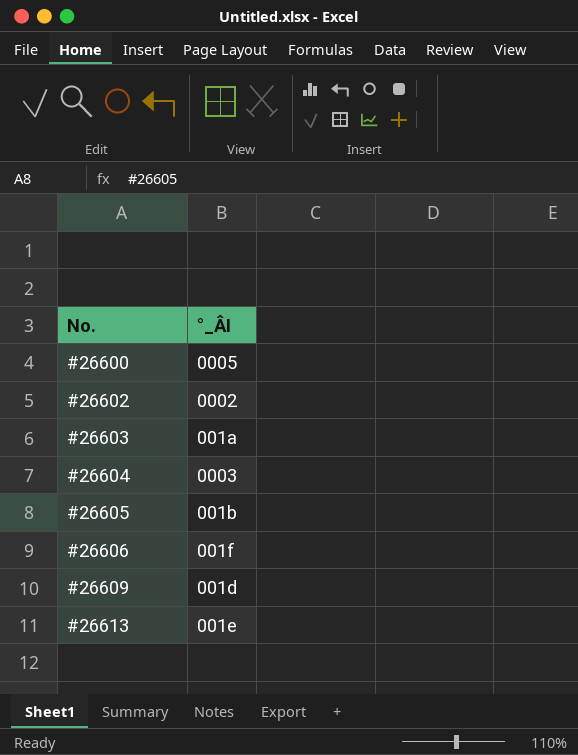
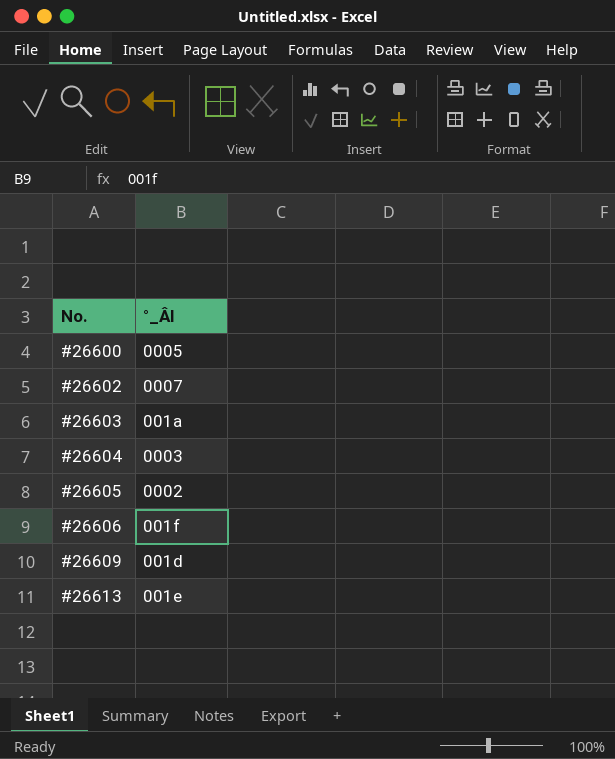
#26602 | °_ÂI: 0002 -> 0007
#26605 | °_ÂI: 001b -> 0002

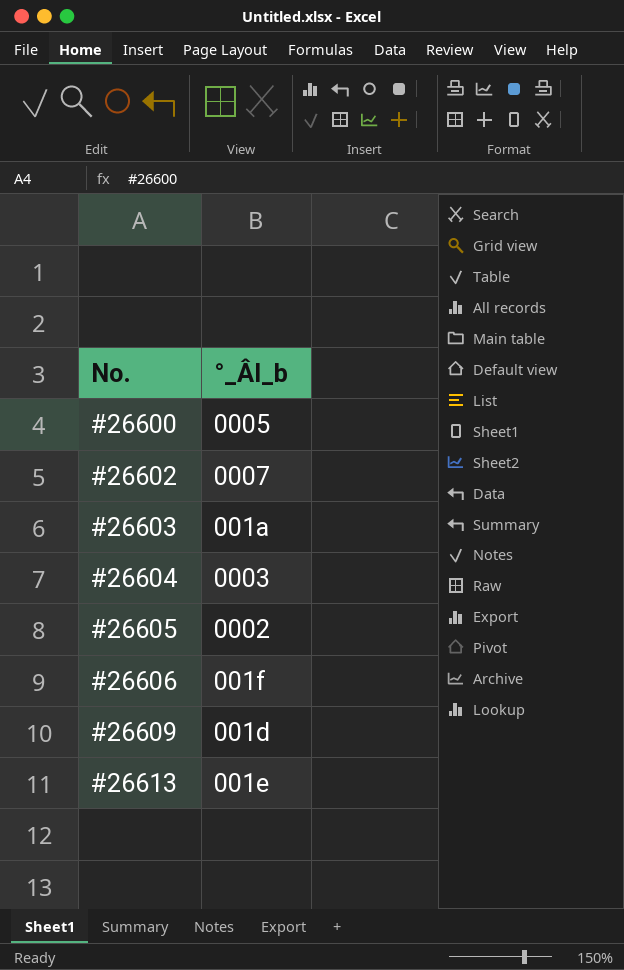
column name: °_ÂI -> °_ÂI_b

